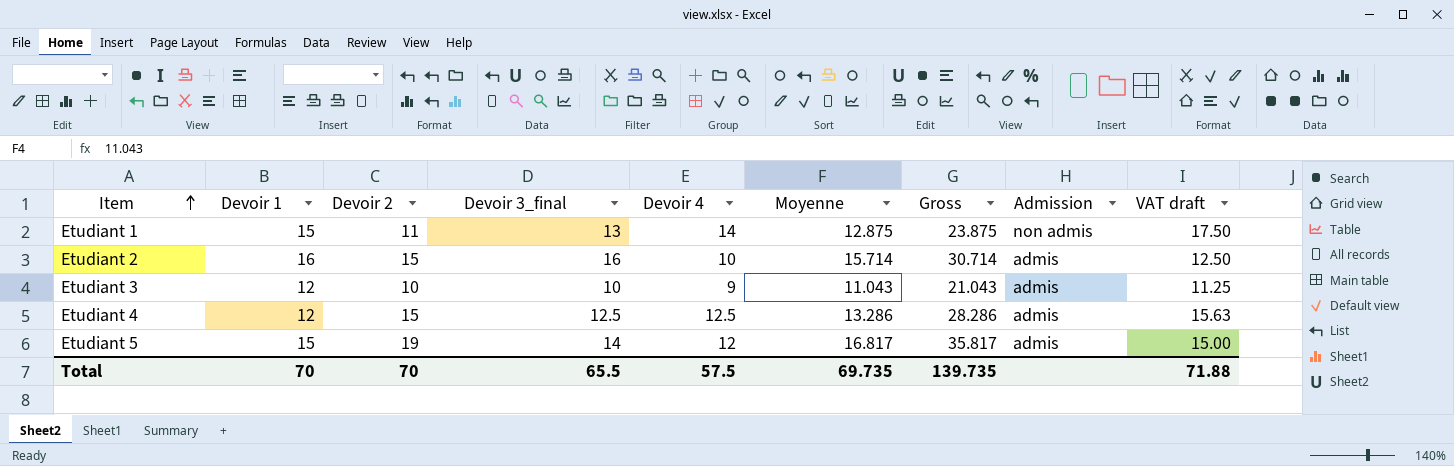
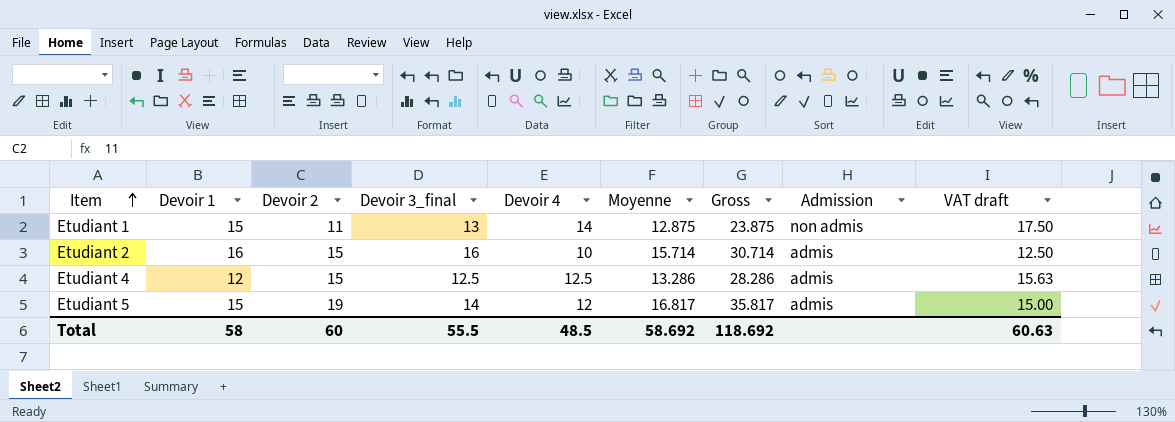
row Etudiant 3: 12 | 10 | 10 | 9 | 11.043 | 21.043 | admis | 11.25 -> none
Total | Devoir 1: 70 -> 58
Total | Devoir 2: 70 -> 60
Total | Devoir 3_final: 65.5 -> 55.5
Total | Devoir 4: 57.5 -> 48.5
Total | Moyenne: 69.735 -> 58.692
Total | Gross: 139.735 -> 118.692
Total | VAT draft: 71.88 -> 60.63

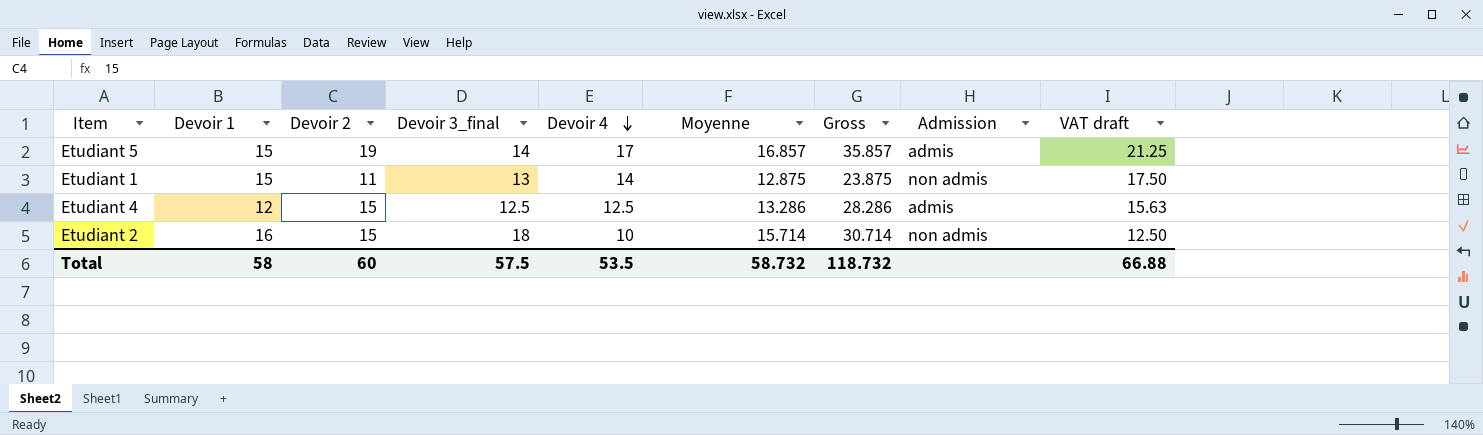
row order: Item ascending -> Devoir 4 descending
Etudiant 5 | Devoir 4: 12 -> 17
Etudiant 5 | Moyenne: 16.817 -> 16.857
Etudiant 5 | Gross: 35.817 -> 35.857
Etudiant 5 | VAT draft: 15.00 -> 21.25
Etudiant 2 | Devoir 3_final: 16 -> 18
Etudiant 2 | Admission: admis -> non admis
Total | Devoir 3_final: 55.5 -> 57.5
Total | Devoir 4: 48.5 -> 53.5
Total | Moyenne: 58.692 -> 58.732
Total | Gross: 118.692 -> 118.732
Total | VAT draft: 60.63 -> 66.88

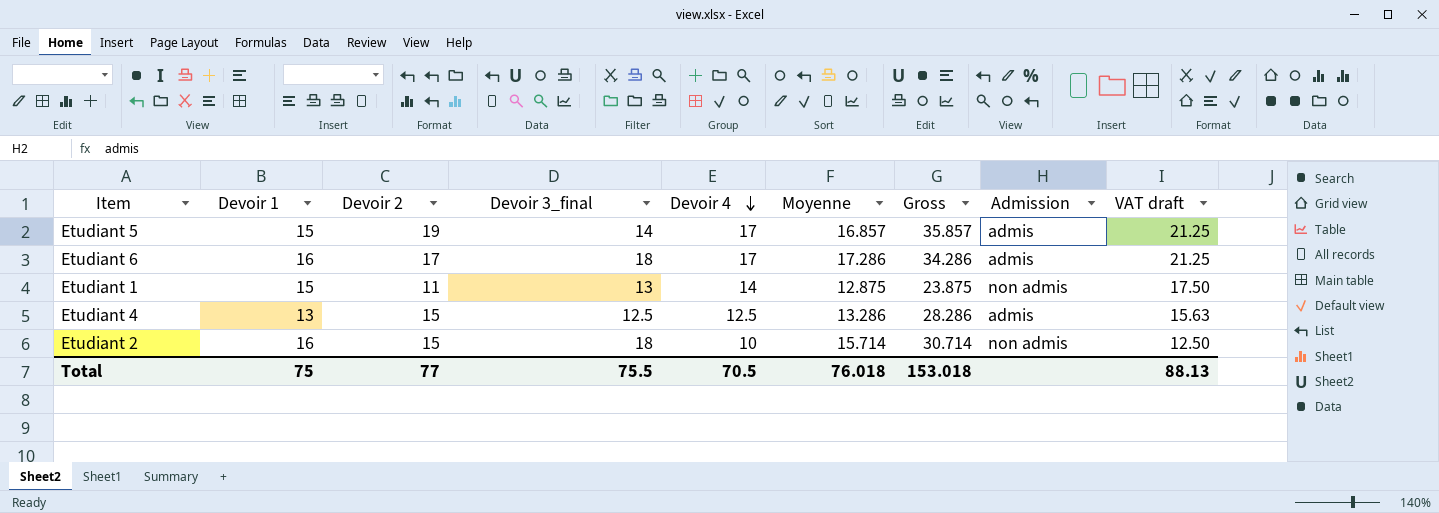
row Etudiant 6: none -> 16 | 17 | 18 | 17 | 17.286 | 34.286 | admis | 21.25
Etudiant 4 | Devoir 1: 12 -> 13
Total | Devoir 1: 58 -> 75
Total | Devoir 2: 60 -> 77
Total | Devoir 3_final: 57.5 -> 75.5
Total | Devoir 4: 53.5 -> 70.5
Total | Moyenne: 58.732 -> 76.018
Total | Gross: 118.732 -> 153.018
Total | VAT draft: 66.88 -> 88.13

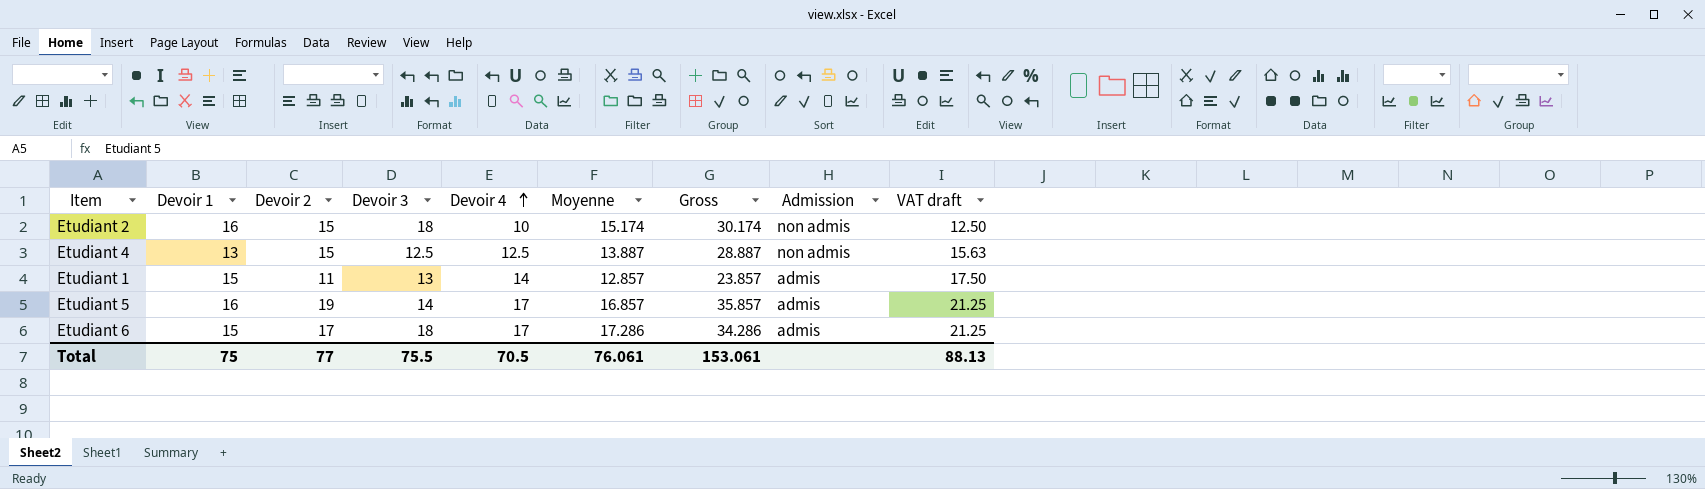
row order: Devoir 4 descending -> Devoir 4 ascending
column name: Devoir 3_final -> Devoir 3
Etudiant 2 | Moyenne: 15.714 -> 15.174
Etudiant 2 | Gross: 30.714 -> 30.174
Etudiant 4 | Moyenne: 13.286 -> 13.887
Etudiant 4 | Gross: 28.286 -> 28.887
Etudiant 4 | Admission: admis -> non admis
Etudiant 1 | Moyenne: 12.875 -> 12.857
Etudiant 1 | Gross: 23.875 -> 23.857
Etudiant 1 | Admission: non admis -> admis
Etudiant 5 | Devoir 1: 15 -> 16
Etudiant 6 | Devoir 1: 16 -> 15
Total | Moyenne: 76.018 -> 76.061
Total | Gross: 153.018 -> 153.061

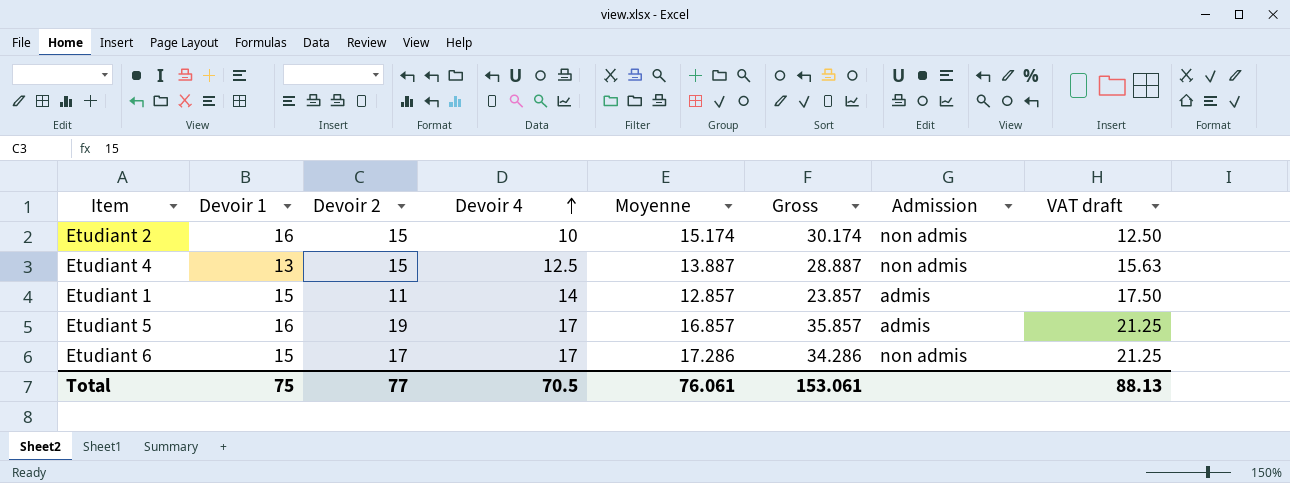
column Devoir 3 | position: 4 -> none
Etudiant 6 | Admission: admis -> non admis

